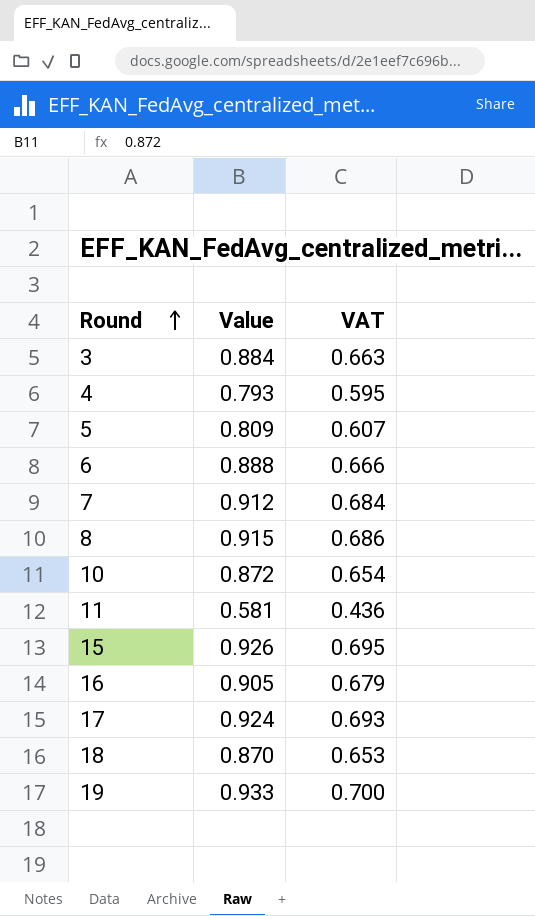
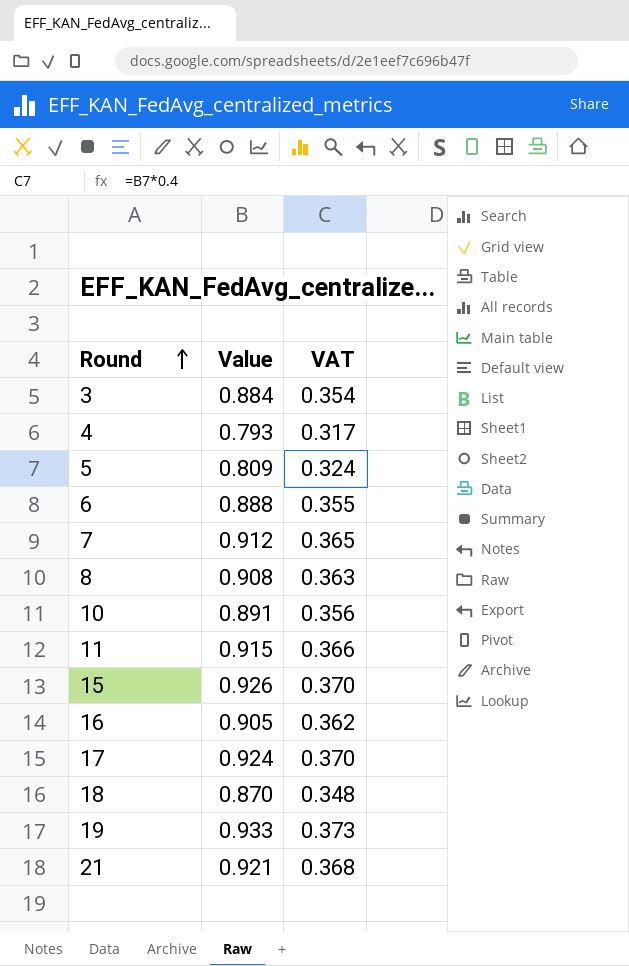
column VAT | formula: [Value] * 0.75 -> [Value] * 0.4
8 | Value: 0.915 -> 0.908
10 | Value: 0.872 -> 0.891
11 | Value: 0.581 -> 0.915
row 21: none -> 0.921 | 0.368

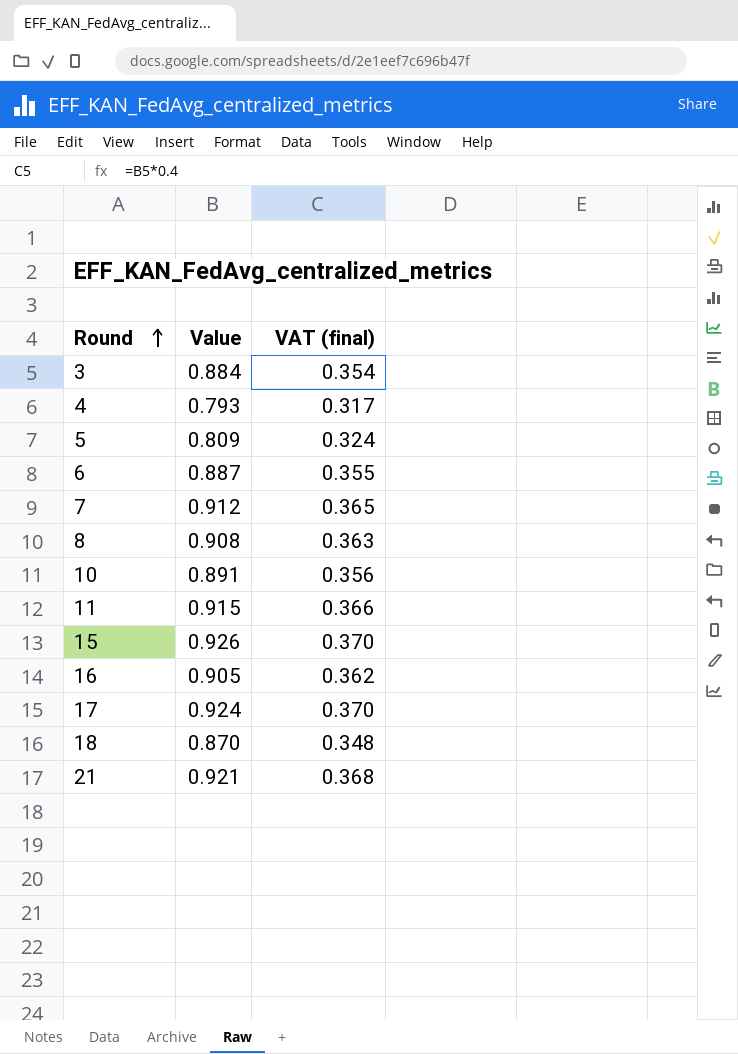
column name: VAT -> VAT (final)
row 19: 0.933 | 0.373 -> none
6 | Value: 0.888 -> 0.887

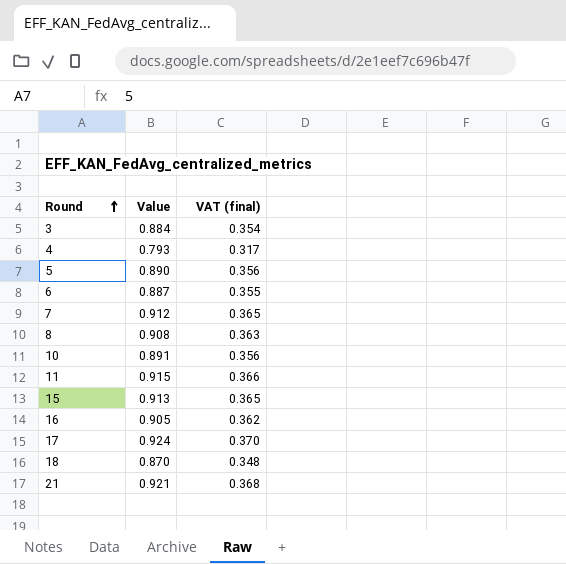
5 | Value: 0.809 -> 0.890
5 | VAT (final): 0.324 -> 0.356
15 | Value: 0.926 -> 0.913
15 | VAT (final): 0.370 -> 0.365

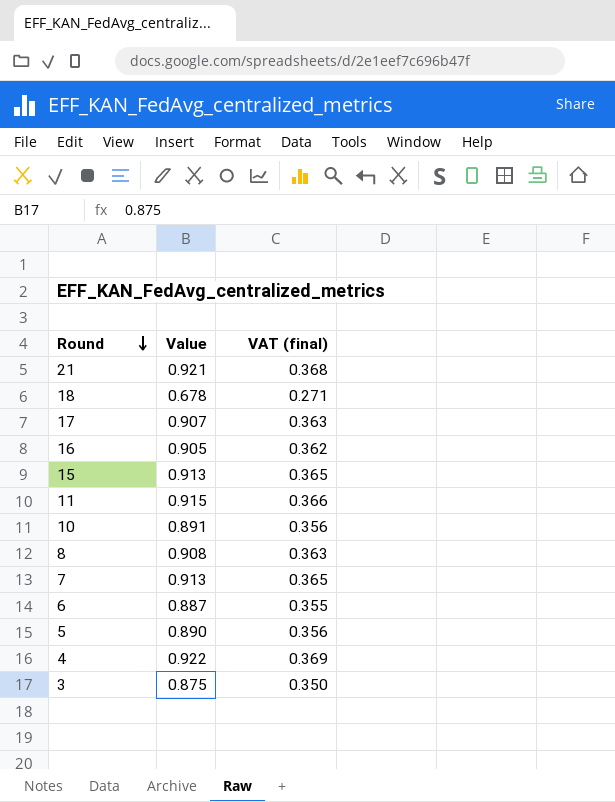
row order: Round ascending -> Round descending
18 | Value: 0.870 -> 0.678
18 | VAT (final): 0.348 -> 0.271
17 | Value: 0.924 -> 0.907
17 | VAT (final): 0.370 -> 0.363
7 | Value: 0.912 -> 0.913
4 | Value: 0.793 -> 0.922
4 | VAT (final): 0.317 -> 0.369
3 | Value: 0.884 -> 0.875
3 | VAT (final): 0.354 -> 0.350

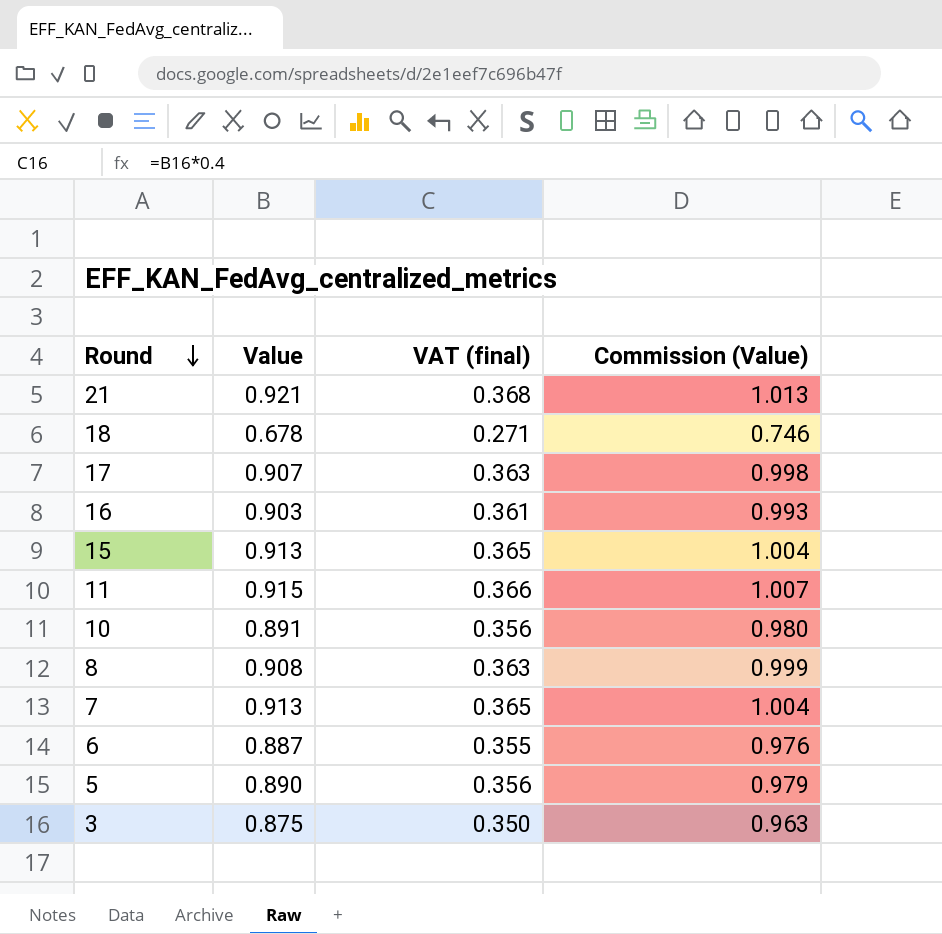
column Commission (Value) | formula: none -> [Value] * 1.1
row 4: 0.922 | 0.369 -> none
16 | Value: 0.905 -> 0.903
16 | VAT (final): 0.362 -> 0.361

